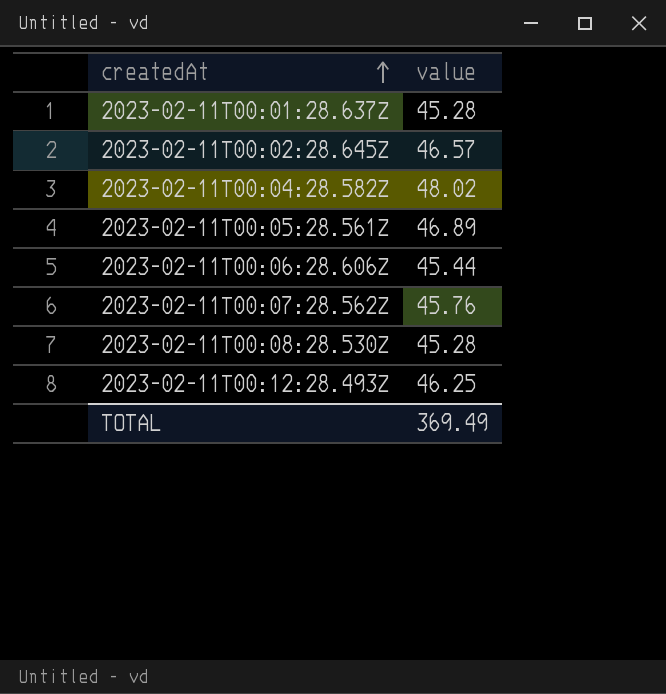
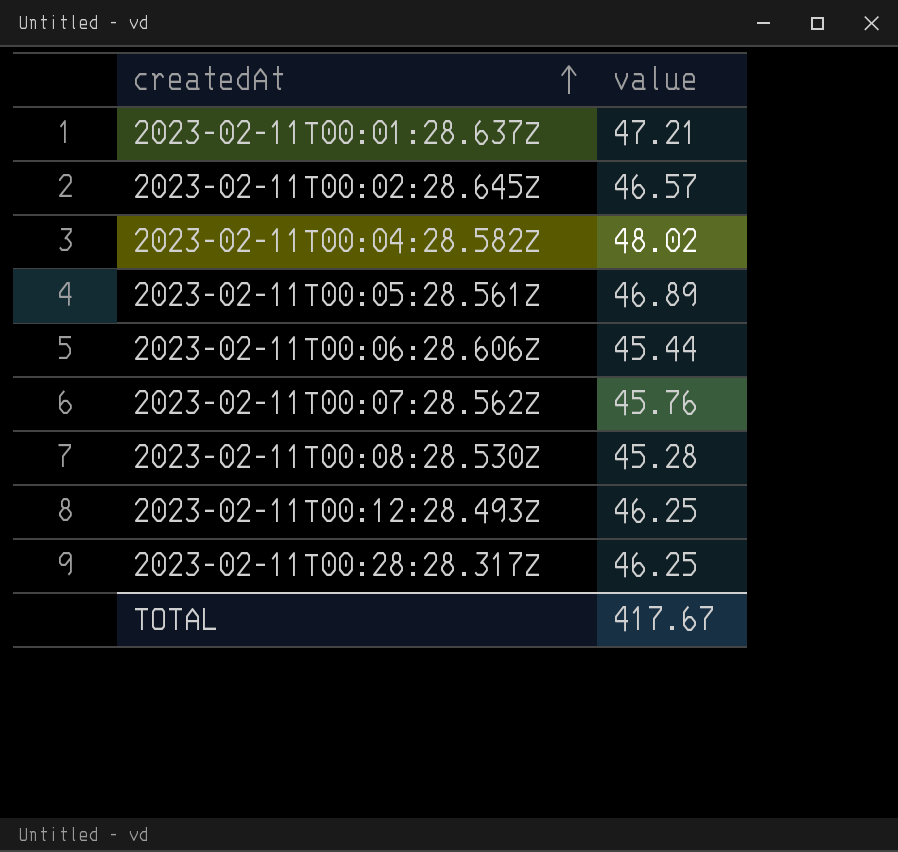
2023-02-11T00:01:28.637Z | value: 45.28 -> 47.21
row 2023-02-11T00:28:28.317Z: none -> 46.25
TOTAL | value: 369.49 -> 417.67

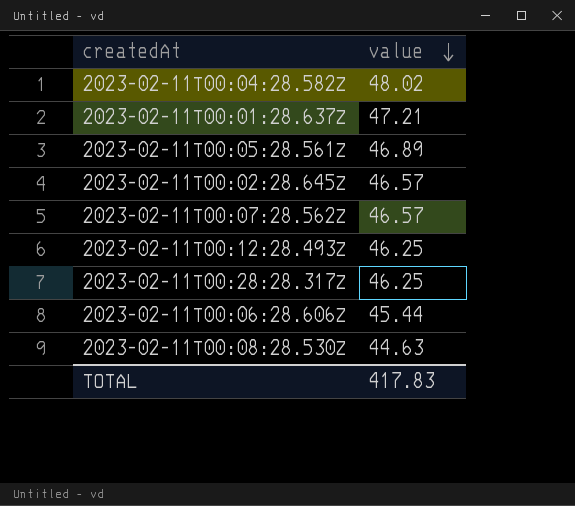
row order: createdAt ascending -> value descending
2023-02-11T00:07:28.562Z | value: 45.76 -> 46.57
2023-02-11T00:08:28.530Z | value: 45.28 -> 44.63
TOTAL | value: 417.67 -> 417.83

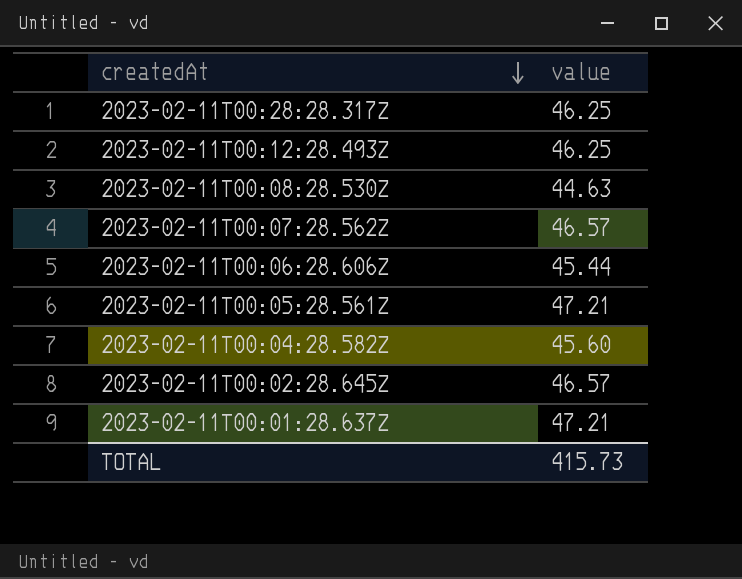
row order: value descending -> createdAt descending
2023-02-11T00:05:28.561Z | value: 46.89 -> 47.21
2023-02-11T00:04:28.582Z | value: 48.02 -> 45.60
TOTAL | value: 417.83 -> 415.73

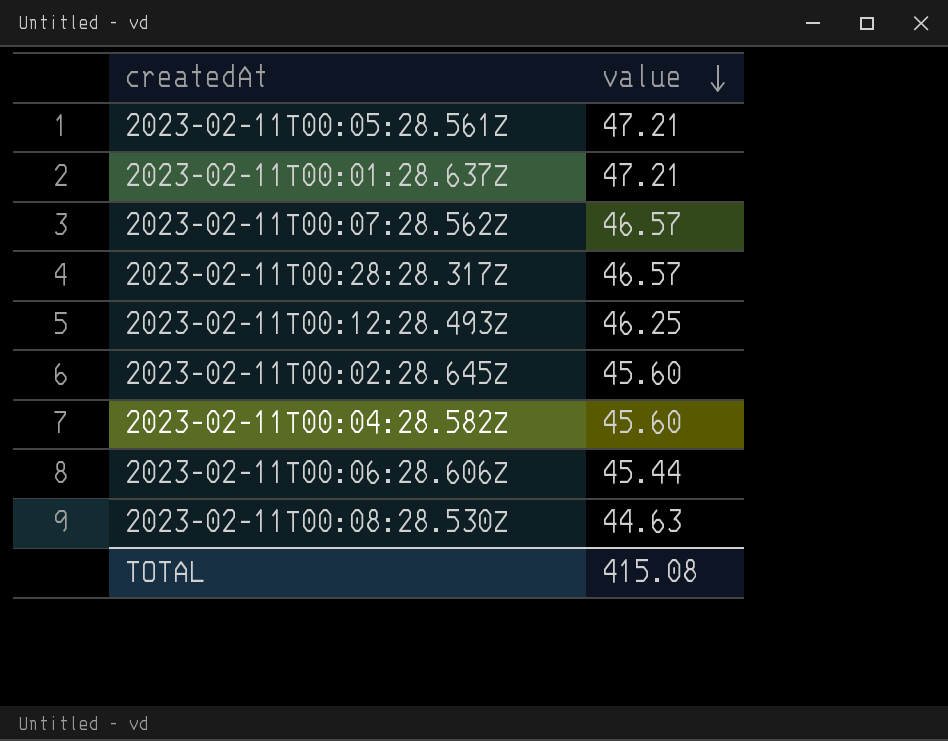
row order: createdAt descending -> value descending
2023-02-11T00:28:28.317Z | value: 46.25 -> 46.57
2023-02-11T00:02:28.645Z | value: 46.57 -> 45.60
TOTAL | value: 415.73 -> 415.08

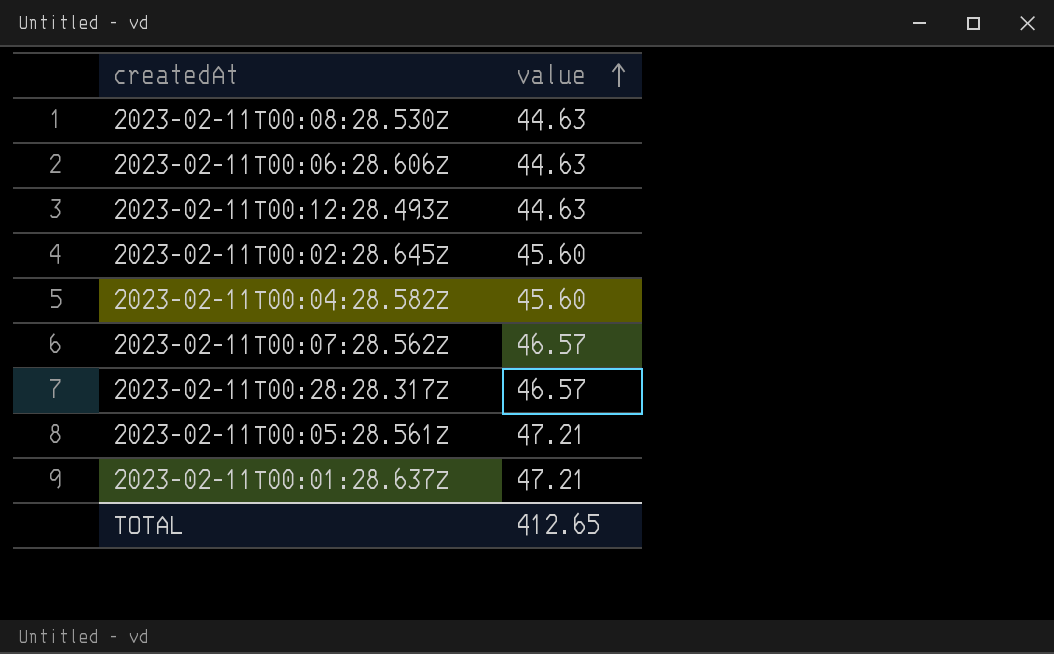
row order: value descending -> value ascending
2023-02-11T00:06:28.606Z | value: 45.44 -> 44.63
2023-02-11T00:12:28.493Z | value: 46.25 -> 44.63
TOTAL | value: 415.08 -> 412.65

